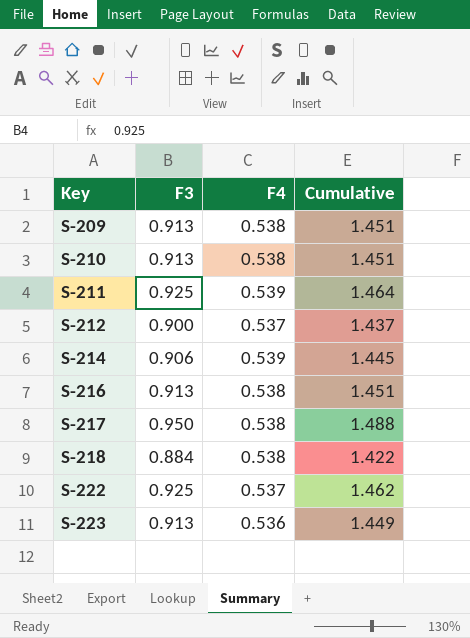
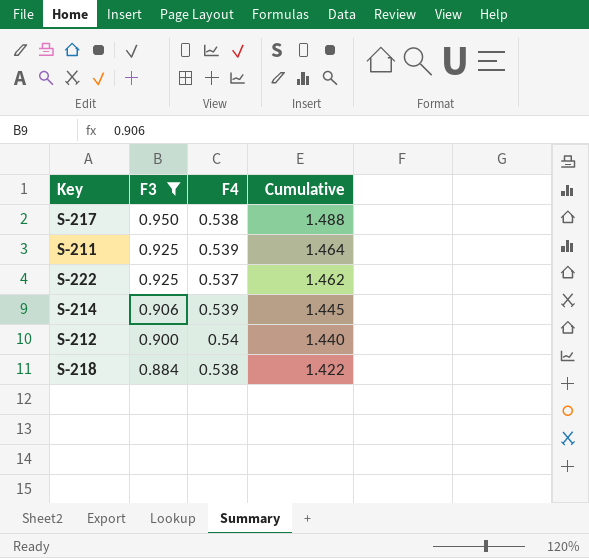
filter: none -> F3 != 0.913
row order: Key ascending -> F3 descending
S-212 | F4: 0.537 -> 0.54
S-212 | Cumulative: 1.437 -> 1.440

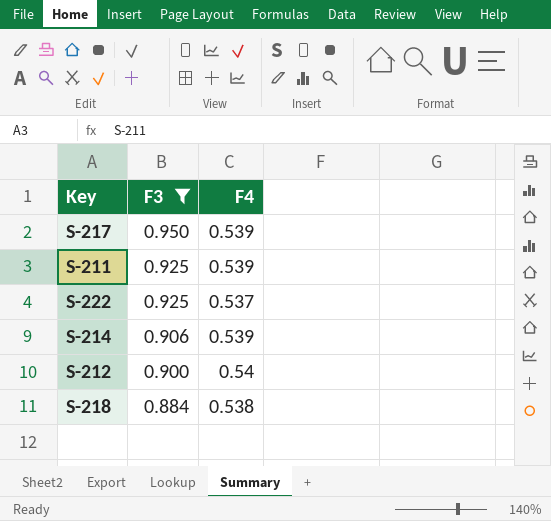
column Cumulative | formula: [F3] + [F4] -> none
S-217 | F4: 0.538 -> 0.539

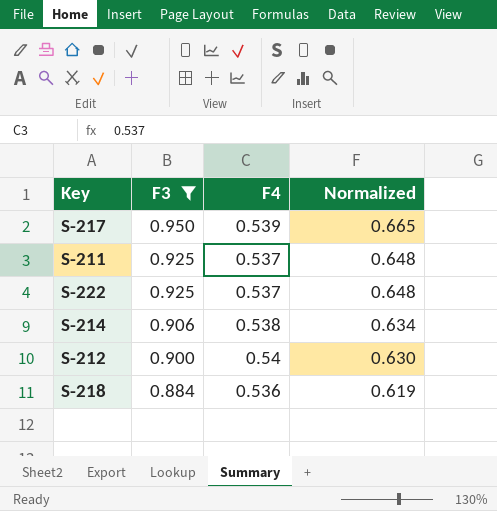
column Normalized | formula: none -> [F3] * 0.7
S-211 | F4: 0.539 -> 0.537
S-214 | F4: 0.539 -> 0.538
S-218 | F4: 0.538 -> 0.536

